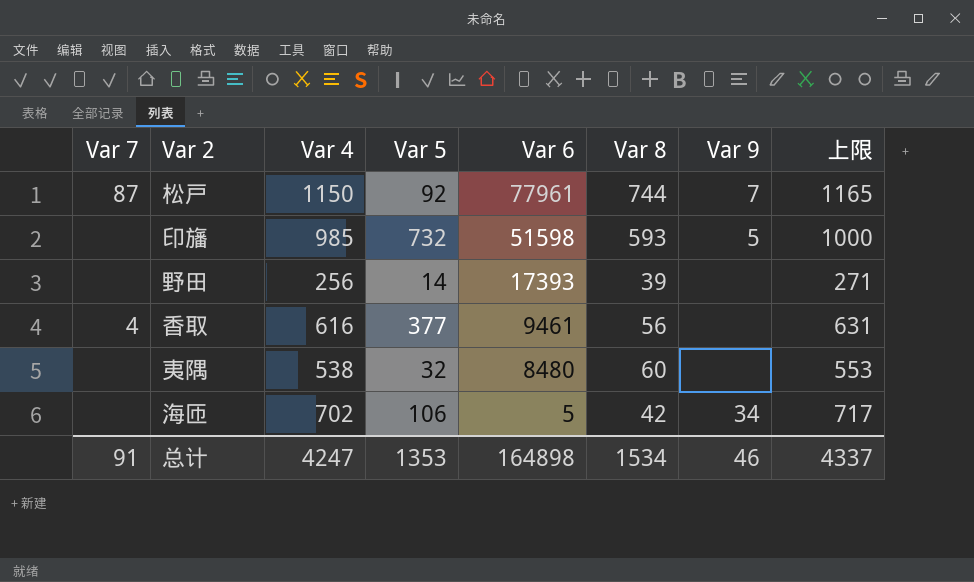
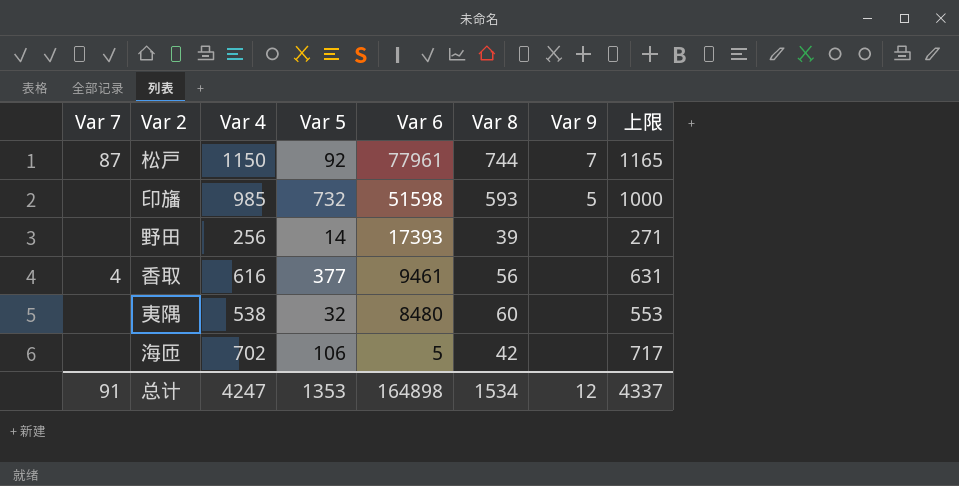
海匝 | Var 9: 34 -> none
总计 | Var 9: 46 -> 12

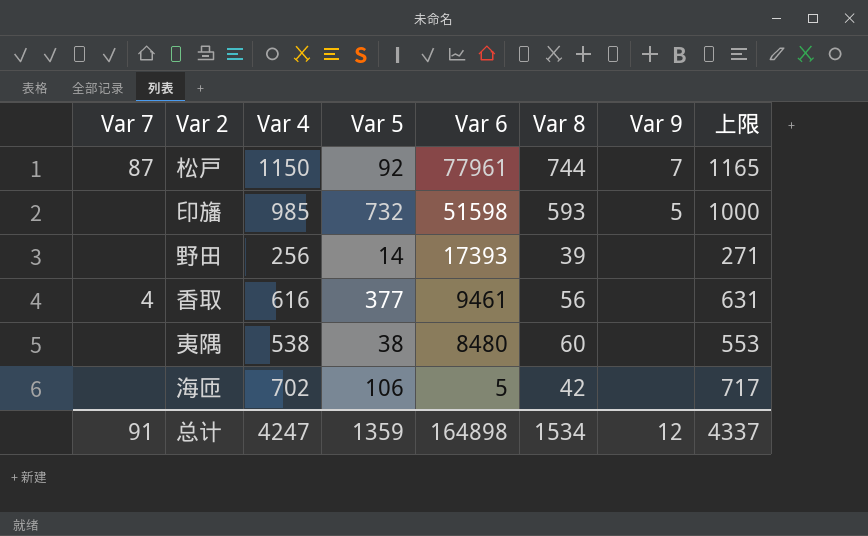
夷隅 | Var 5: 32 -> 38
总计 | Var 5: 1353 -> 1359

